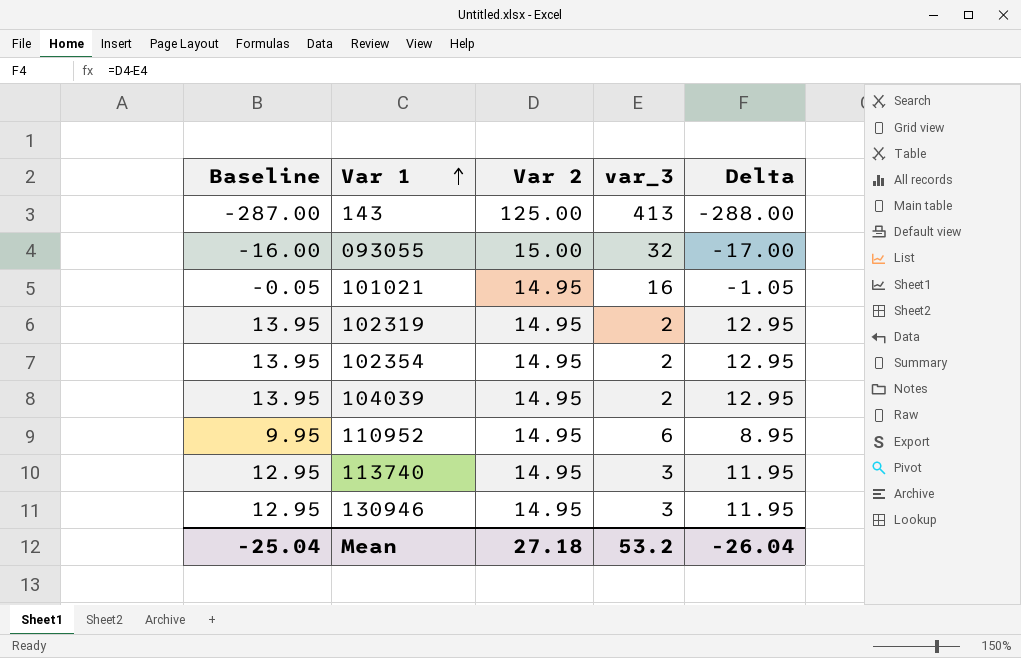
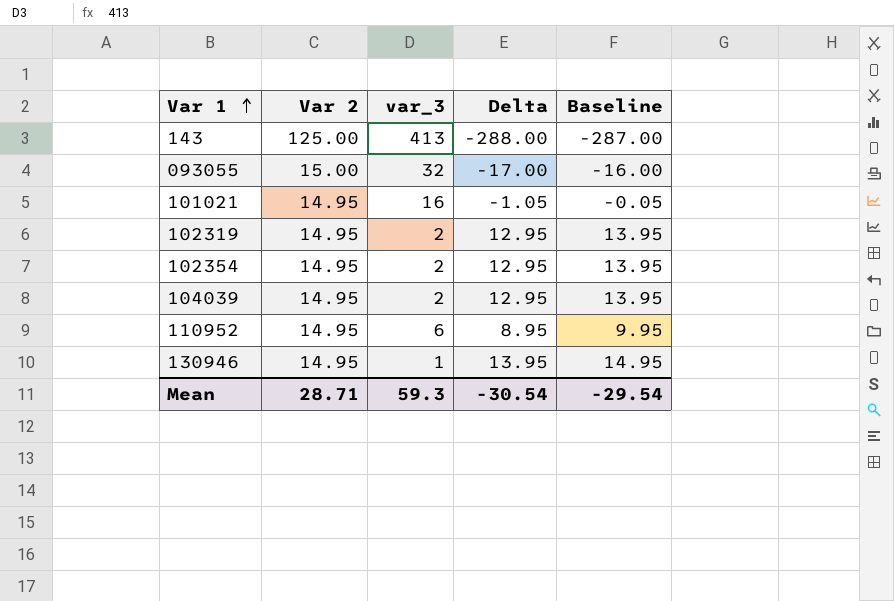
column Baseline | position: 1 -> 5
row 113740: 12.95 | 14.95 | 3 | 11.95 -> none
130946 | var_3: 3 -> 1
130946 | Delta: 11.95 -> 13.95
130946 | Baseline: 12.95 -> 14.95
Mean | Var 2: 27.18 -> 28.71
Mean | var_3: 53.2 -> 59.3
Mean | Delta: -26.04 -> -30.54
Mean | Baseline: -25.04 -> -29.54

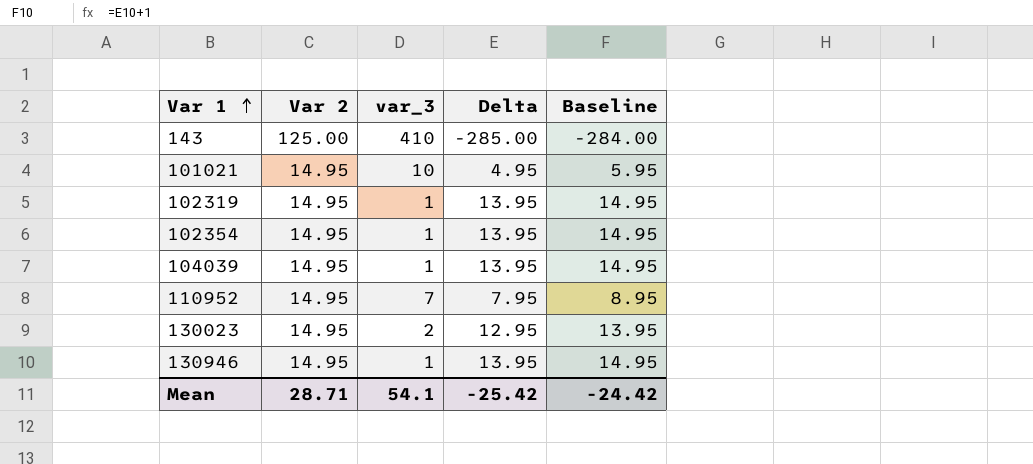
row 093055: 15.00 | 32 | -17.00 | -16.00 -> none
143 | var_3: 413 -> 410
143 | Delta: -288.00 -> -285.00
143 | Baseline: -287.00 -> -284.00
101021 | var_3: 16 -> 10
101021 | Delta: -1.05 -> 4.95
101021 | Baseline: -0.05 -> 5.95
102319 | var_3: 2 -> 1
102319 | Delta: 12.95 -> 13.95
102319 | Baseline: 13.95 -> 14.95
102354 | var_3: 2 -> 1
102354 | Delta: 12.95 -> 13.95
102354 | Baseline: 13.95 -> 14.95
104039 | var_3: 2 -> 1
104039 | Delta: 12.95 -> 13.95
104039 | Baseline: 13.95 -> 14.95
110952 | var_3: 6 -> 7
110952 | Delta: 8.95 -> 7.95
110952 | Baseline: 9.95 -> 8.95
row 130023: none -> 14.95 | 2 | 12.95 | 13.95
Mean | var_3: 59.3 -> 54.1
Mean | Delta: -30.54 -> -25.42
Mean | Baseline: -29.54 -> -24.42

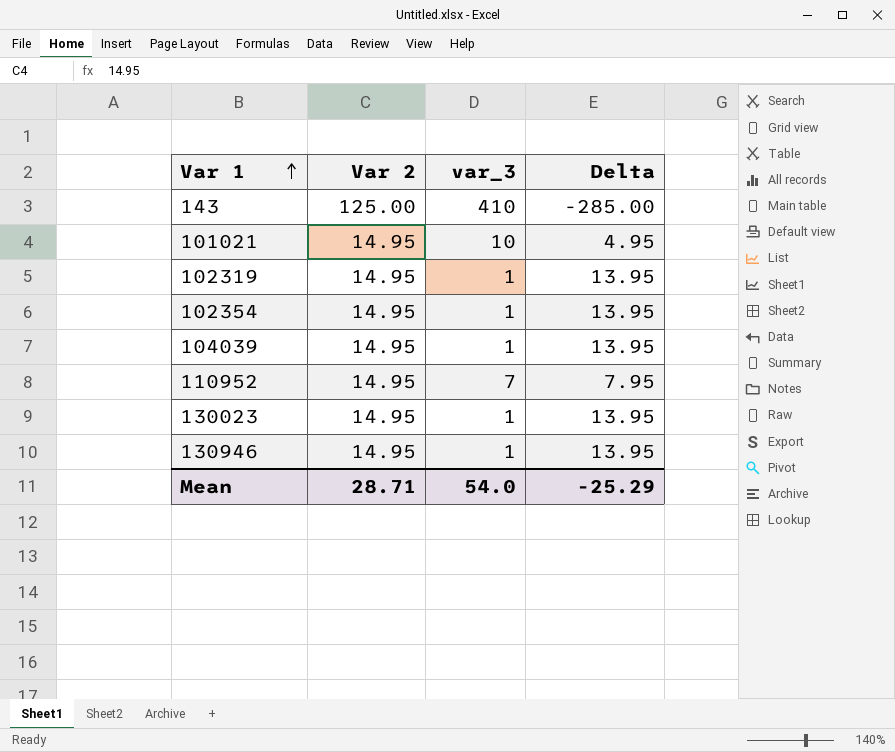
column Baseline | formula: [Delta] + 1 -> none
130023 | var_3: 2 -> 1
130023 | Delta: 12.95 -> 13.95
Mean | var_3: 54.1 -> 54.0
Mean | Delta: -25.42 -> -25.29

